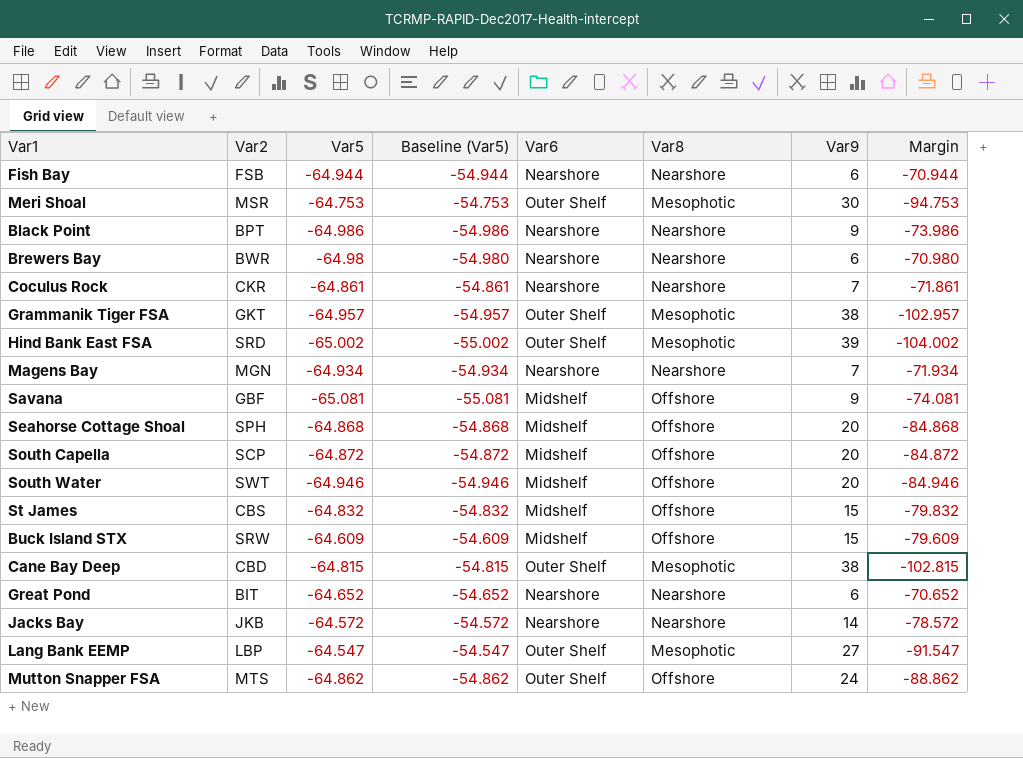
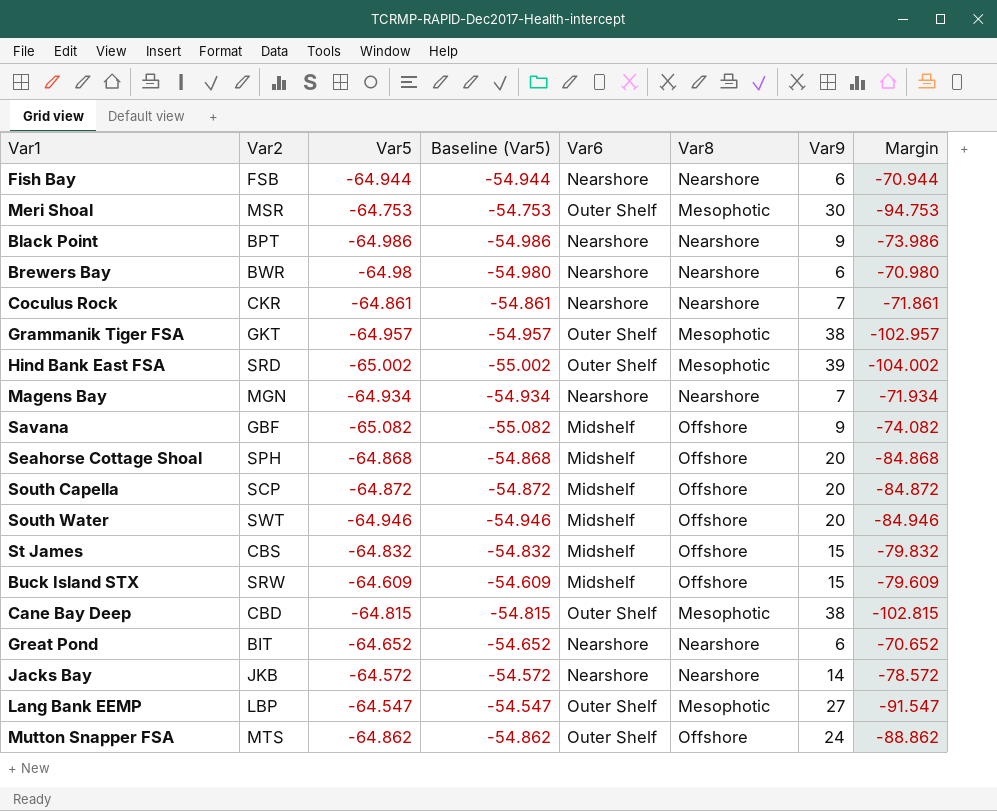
Savana | Var5: -65.081 -> -65.082
Savana | Baseline (Var5): -55.081 -> -55.082
Savana | Margin: -74.081 -> -74.082

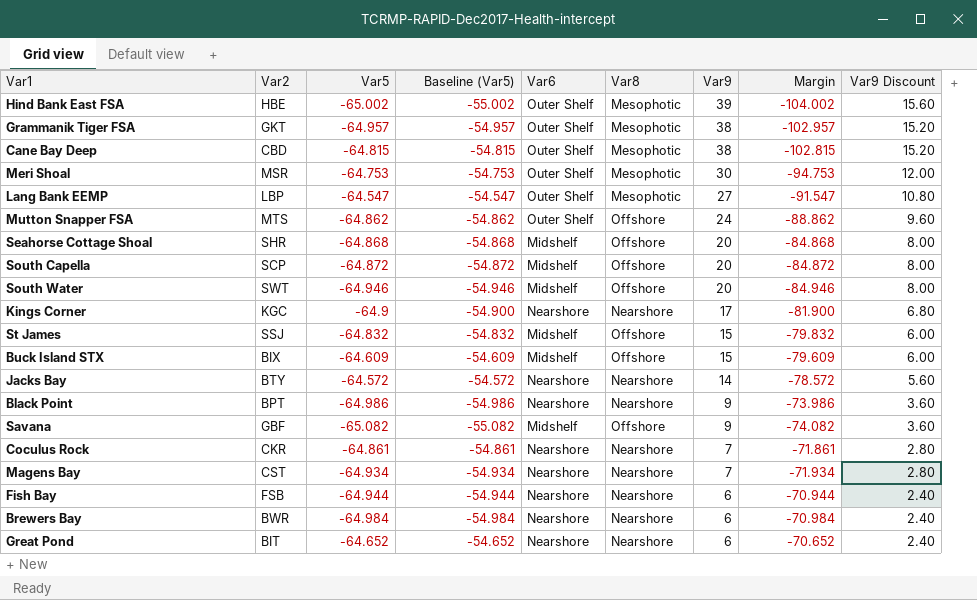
row order: none -> Var9 descending
column Var9 Discount | formula: none -> [Var9] * 0.4
Hind Bank East FSA | Var2: SRD -> HBE
Seahorse Cottage Shoal | Var2: SPH -> SHR
row Kings Corner: none -> KGC | -64.9 | -54.900 | Nearshore | Nearshore | 17 | -81.900 | 6.80
St James | Var2: CBS -> SSJ
Buck Island STX | Var2: SRW -> BIX
Jacks Bay | Var2: JKB -> BTY
Magens Bay | Var2: MGN -> CST
Brewers Bay | Var5: -64.98 -> -64.984
Brewers Bay | Baseline (Var5): -54.980 -> -54.984
Brewers Bay | Margin: -70.980 -> -70.984

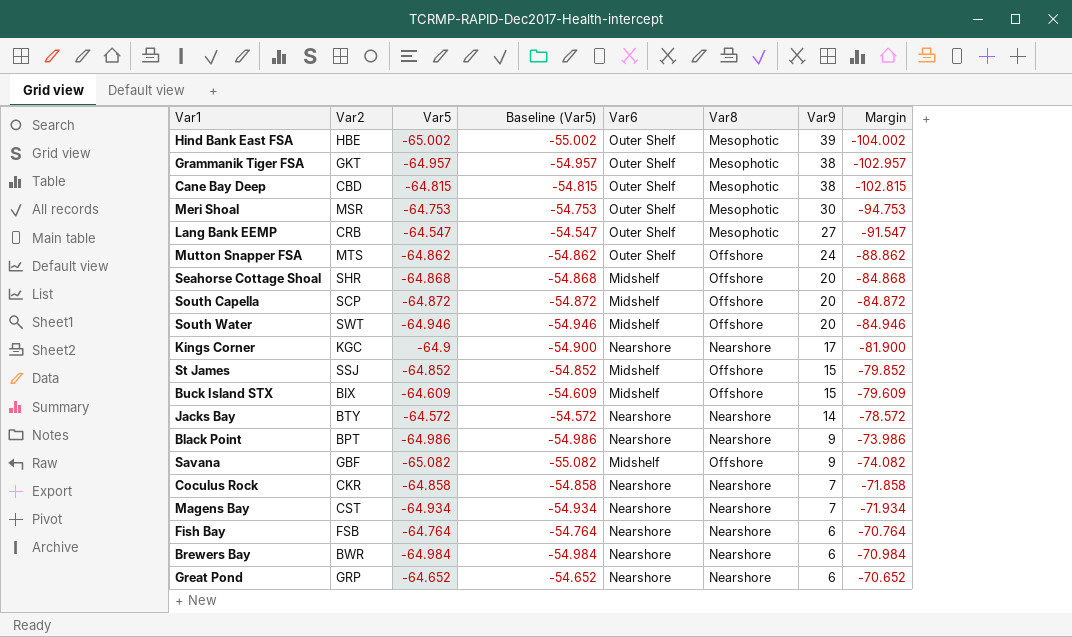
column Var9 Discount | formula: [Var9] * 0.4 -> none
Lang Bank EEMP | Var2: LBP -> CRB
St James | Var5: -64.832 -> -64.852
St James | Baseline (Var5): -54.832 -> -54.852
St James | Margin: -79.832 -> -79.852
Coculus Rock | Var5: -64.861 -> -64.858
Coculus Rock | Baseline (Var5): -54.861 -> -54.858
Coculus Rock | Margin: -71.861 -> -71.858
Fish Bay | Var5: -64.944 -> -64.764
Fish Bay | Baseline (Var5): -54.944 -> -54.764
Fish Bay | Margin: -70.944 -> -70.764
Great Pond | Var2: BIT -> GRP

